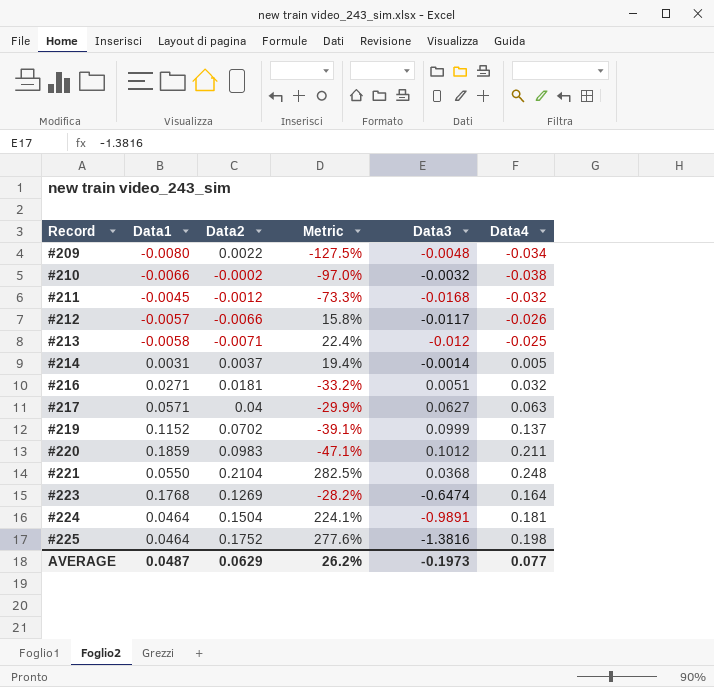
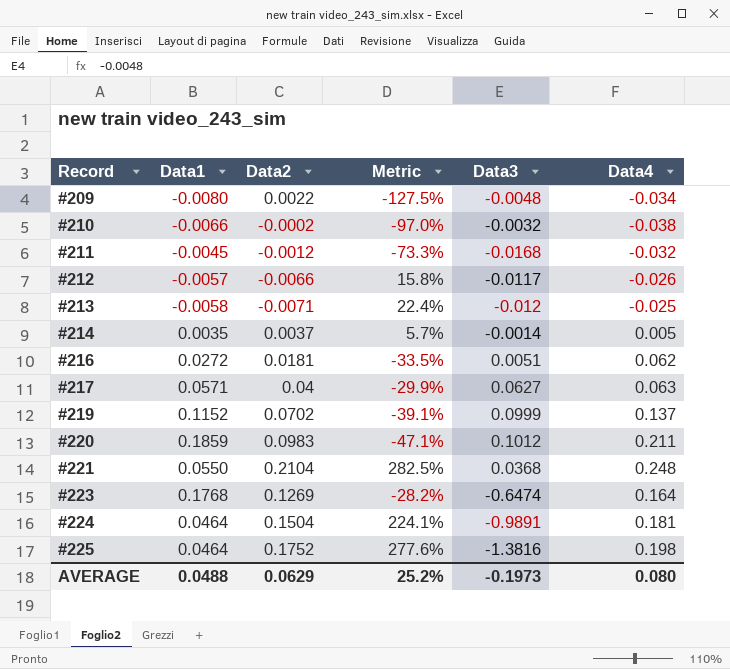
#214 | Data1: 0.0031 -> 0.0035
#214 | Metric: 19.4% -> 5.7%
#216 | Data1: 0.0271 -> 0.0272
#216 | Metric: -33.2% -> -33.5%
#216 | Data4: 0.032 -> 0.062
AVERAGE | Data1: 0.0487 -> 0.0488
AVERAGE | Metric: 26.2% -> 25.2%
AVERAGE | Data4: 0.077 -> 0.080

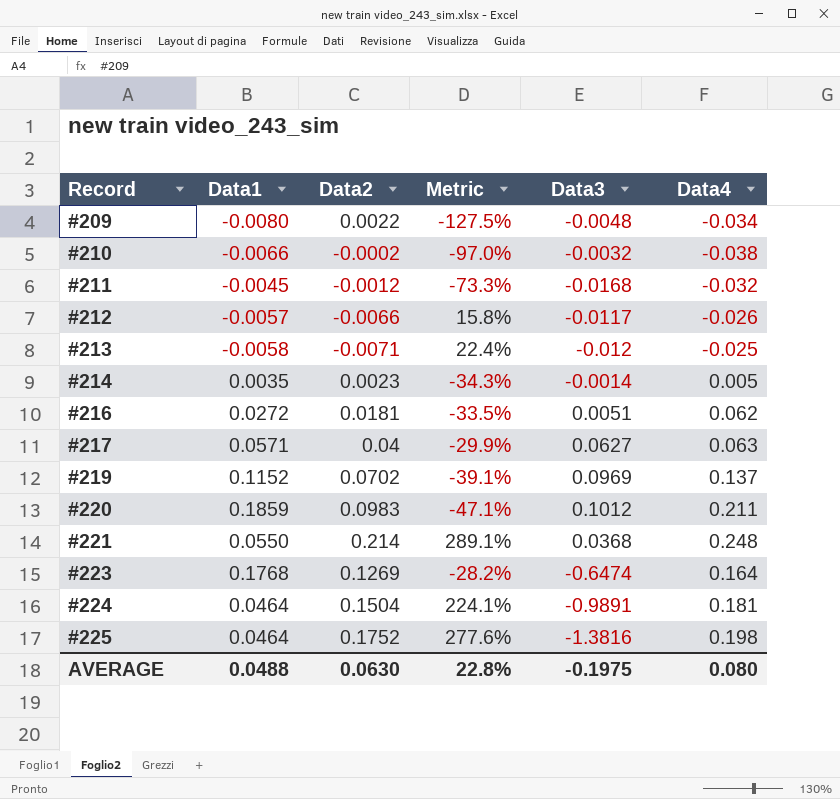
#214 | Data2: 0.0037 -> 0.0023
#214 | Metric: 5.7% -> -34.3%
#219 | Data3: 0.0999 -> 0.0969
#221 | Data2: 0.2104 -> 0.214
#221 | Metric: 282.5% -> 289.1%
AVERAGE | Data2: 0.0629 -> 0.0630
AVERAGE | Metric: 25.2% -> 22.8%
AVERAGE | Data3: -0.1973 -> -0.1975

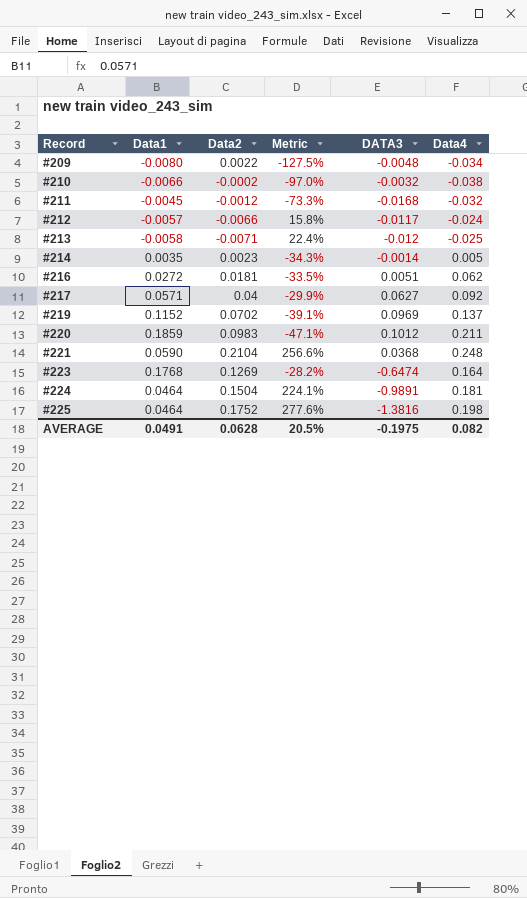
column name: Data3 -> DATA3
#212 | Data4: -0.026 -> -0.024
#217 | Data4: 0.063 -> 0.092
#221 | Data1: 0.0550 -> 0.0590
#221 | Data2: 0.214 -> 0.2104
#221 | Metric: 289.1% -> 256.6%
AVERAGE | Data1: 0.0488 -> 0.0491
AVERAGE | Data2: 0.0630 -> 0.0628
AVERAGE | Metric: 22.8% -> 20.5%
AVERAGE | Data4: 0.080 -> 0.082

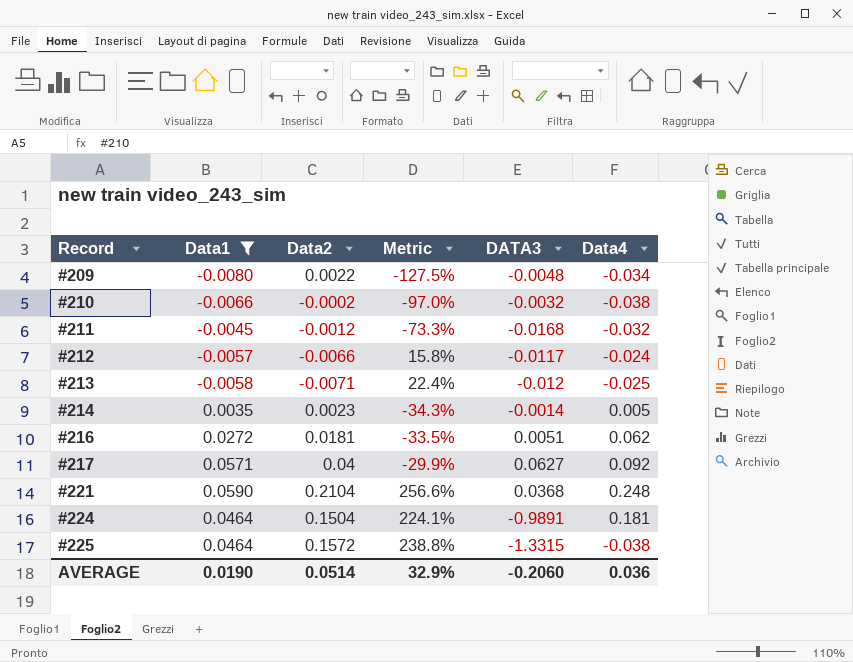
filter: none -> Data1 <= 0.0590
#225 | Data2: 0.1752 -> 0.1572
#225 | Metric: 277.6% -> 238.8%
#225 | DATA3: -1.3816 -> -1.3315
#225 | Data4: 0.198 -> -0.038
AVERAGE | Data1: 0.0491 -> 0.0190
AVERAGE | Data2: 0.0628 -> 0.0514
AVERAGE | Metric: 20.5% -> 32.9%
AVERAGE | DATA3: -0.1975 -> -0.2060
AVERAGE | Data4: 0.082 -> 0.036

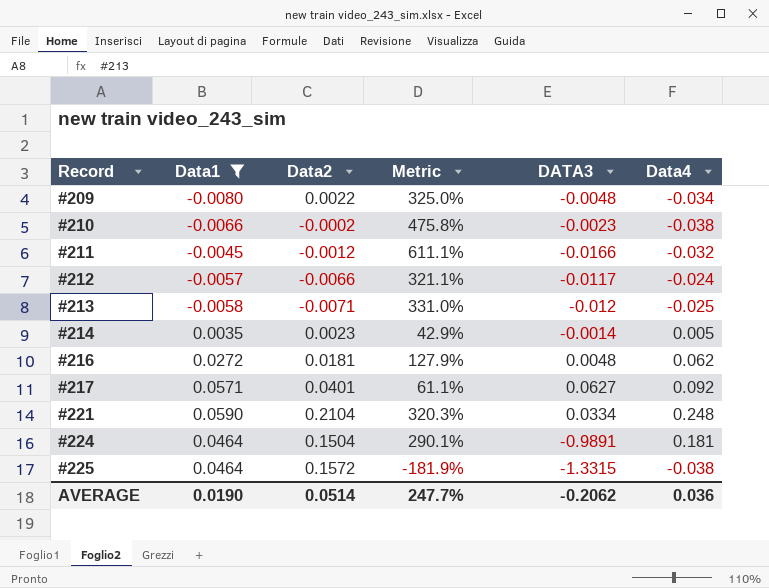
column Metric | formula: ([Data2] - [Data1]) / [Data1] -> ([Data4] - [Data1]) / [Data1]
#210 | DATA3: -0.0032 -> -0.0023
#211 | DATA3: -0.0168 -> -0.0166
#216 | DATA3: 0.0051 -> 0.0048
#217 | Data2: 0.04 -> 0.0401
#221 | DATA3: 0.0368 -> 0.0334
AVERAGE | Metric: 32.9% -> 247.7%
AVERAGE | DATA3: -0.2060 -> -0.2062

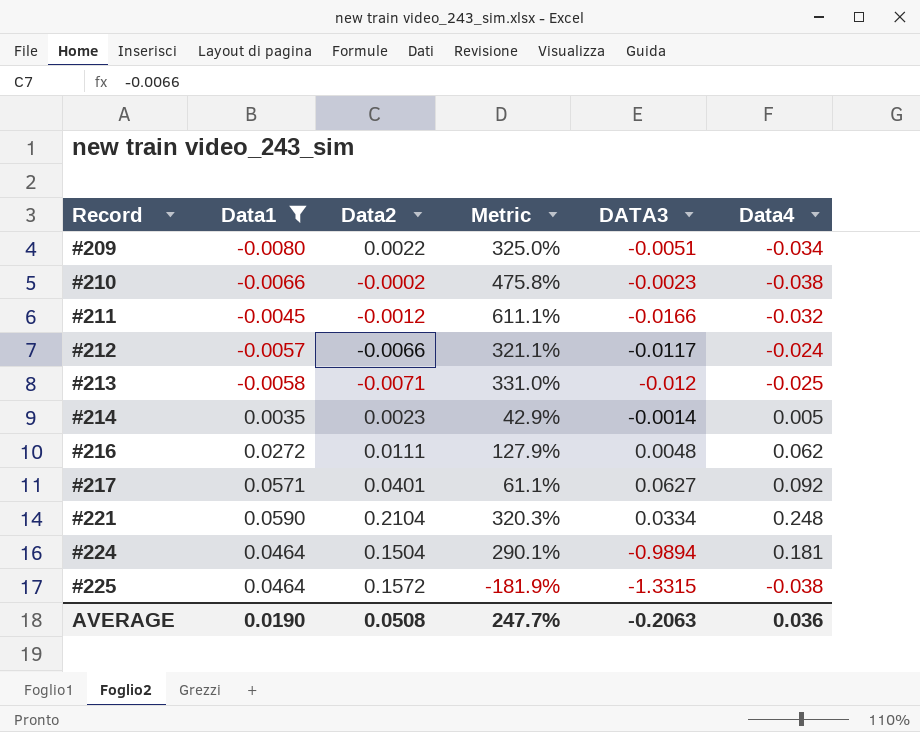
#209 | DATA3: -0.0048 -> -0.0051
#216 | Data2: 0.0181 -> 0.0111
#224 | DATA3: -0.9891 -> -0.9894
AVERAGE | Data2: 0.0514 -> 0.0508
AVERAGE | DATA3: -0.2062 -> -0.2063

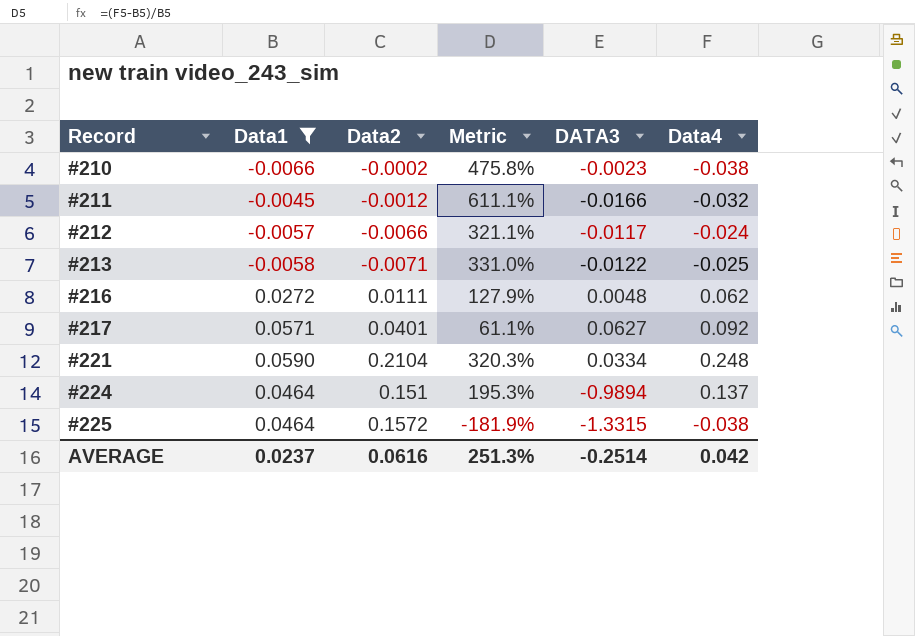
row #209: -0.0080 | 0.0022 | 325.0% | -0.0051 | -0.034 -> none
row #214: 0.0035 | 0.0023 | 42.9% | -0.0014 | 0.005 -> none
#213 | DATA3: -0.012 -> -0.0122
#224 | Data2: 0.1504 -> 0.151
#224 | Metric: 290.1% -> 195.3%
#224 | Data4: 0.181 -> 0.137
AVERAGE | Data1: 0.0190 -> 0.0237
AVERAGE | Data2: 0.0508 -> 0.0616
AVERAGE | Metric: 247.7% -> 251.3%
AVERAGE | DATA3: -0.2063 -> -0.2514
AVERAGE | Data4: 0.036 -> 0.042

